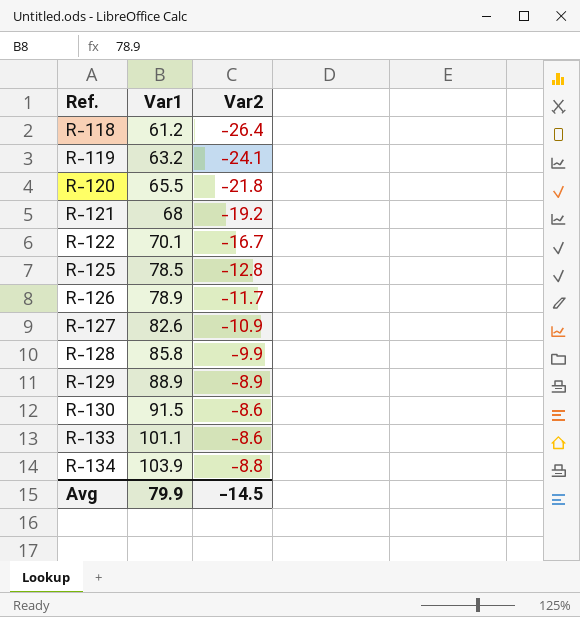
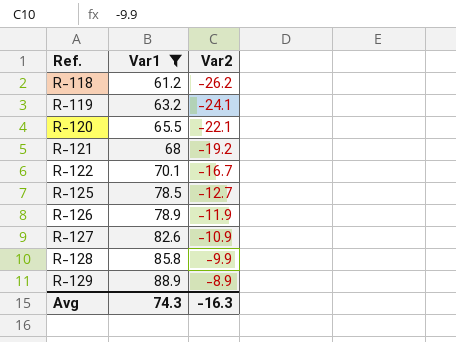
filter: none -> Var1 <= 88.9
R-118 | Var2: -26.4 -> -26.2
R-120 | Var2: -21.8 -> -22.1
R-125 | Var2: -12.8 -> -12.7
R-126 | Var2: -11.7 -> -11.9
Avg | Var1: 79.9 -> 74.3
Avg | Var2: -14.5 -> -16.3

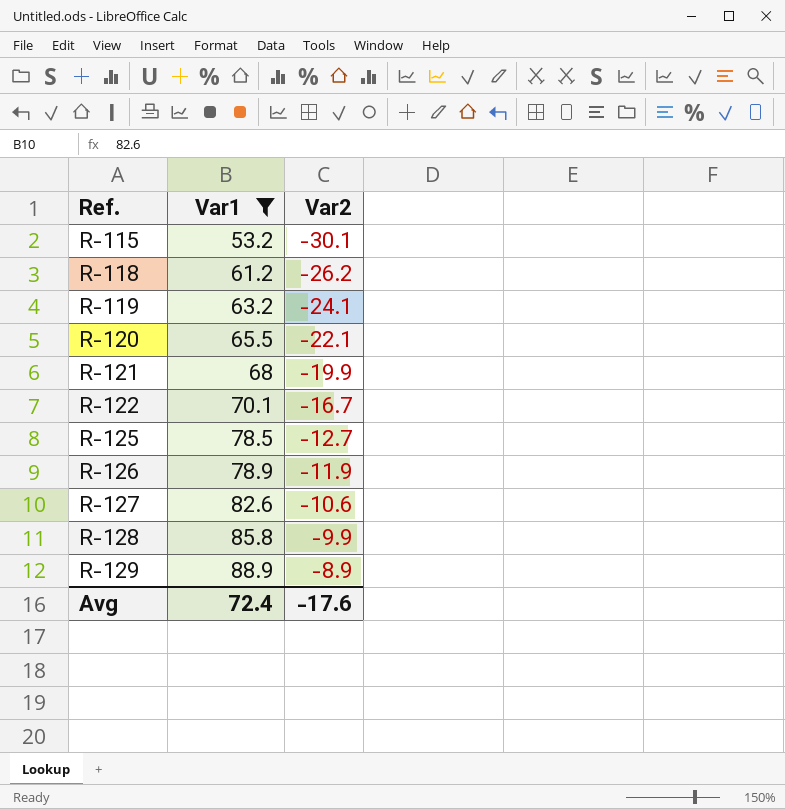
row R-115: none -> 53.2 | -30.1
R-121 | Var2: -19.2 -> -19.9
R-127 | Var2: -10.9 -> -10.6
Avg | Var1: 74.3 -> 72.4
Avg | Var2: -16.3 -> -17.6

